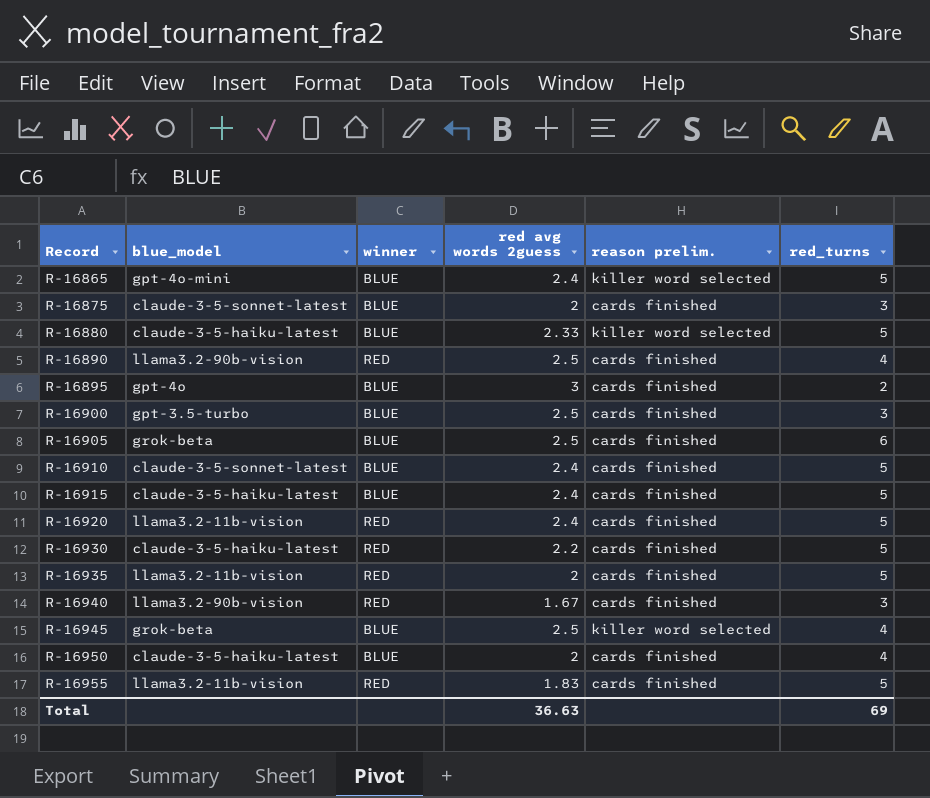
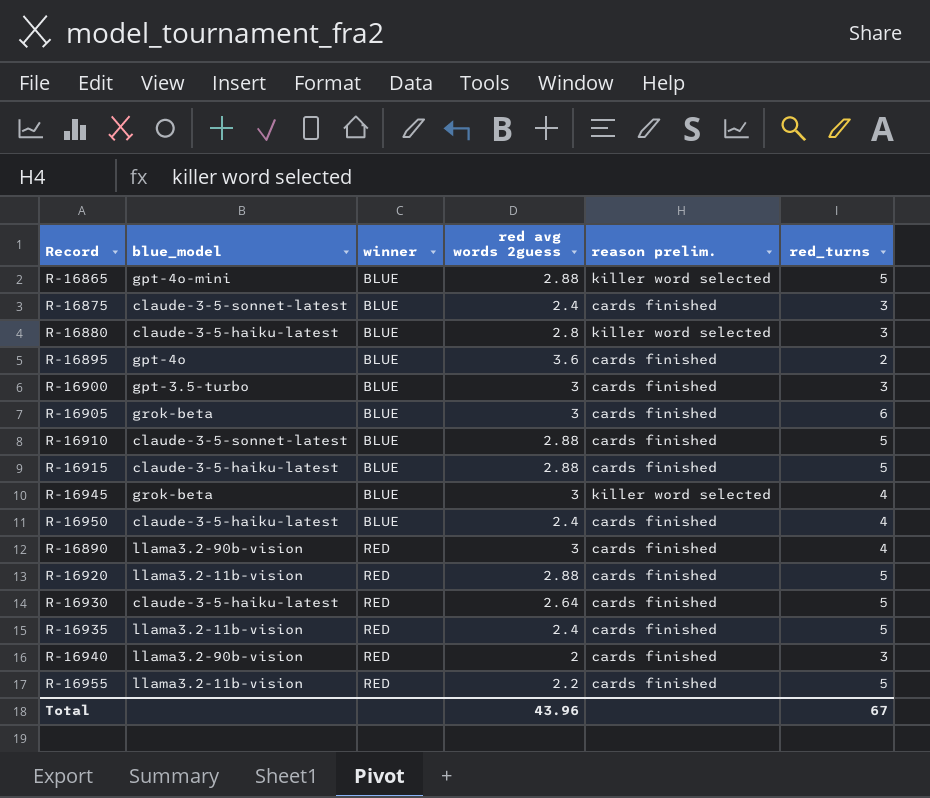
row order: Record ascending -> winner ascending
R-16865 | red avg words 2guess: 2.4 -> 2.88
R-16875 | red avg words 2guess: 2 -> 2.4
R-16880 | red avg words 2guess: 2.33 -> 2.8
R-16880 | red_turns: 5 -> 3
R-16895 | red avg words 2guess: 3 -> 3.6
R-16900 | red avg words 2guess: 2.5 -> 3
R-16905 | red avg words 2guess: 2.5 -> 3
R-16910 | red avg words 2guess: 2.4 -> 2.88
R-16915 | red avg words 2guess: 2.4 -> 2.88
R-16945 | red avg words 2guess: 2.5 -> 3
R-16950 | red avg words 2guess: 2 -> 2.4
R-16890 | red avg words 2guess: 2.5 -> 3
R-16920 | red avg words 2guess: 2.4 -> 2.88
R-16930 | red avg words 2guess: 2.2 -> 2.64
R-16935 | red avg words 2guess: 2 -> 2.4
R-16940 | red avg words 2guess: 1.67 -> 2
R-16955 | red avg words 2guess: 1.83 -> 2.2
Total | red avg words 2guess: 36.63 -> 43.96
Total | red_turns: 69 -> 67

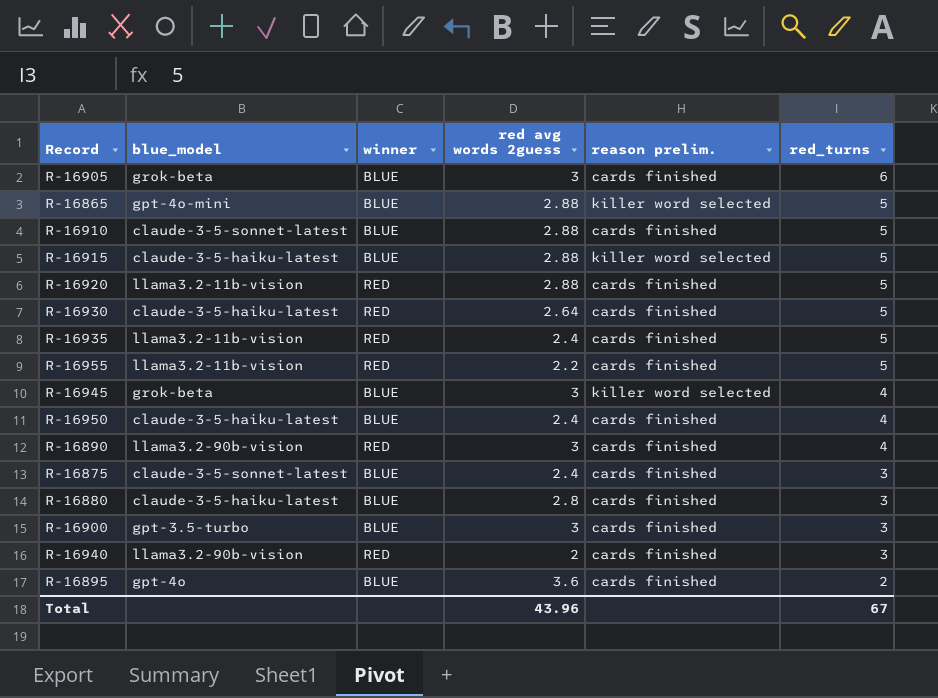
row order: winner ascending -> red_turns descending
R-16915 | reason prelim.: cards finished -> killer word selected
R-16880 | reason prelim.: killer word selected -> cards finished

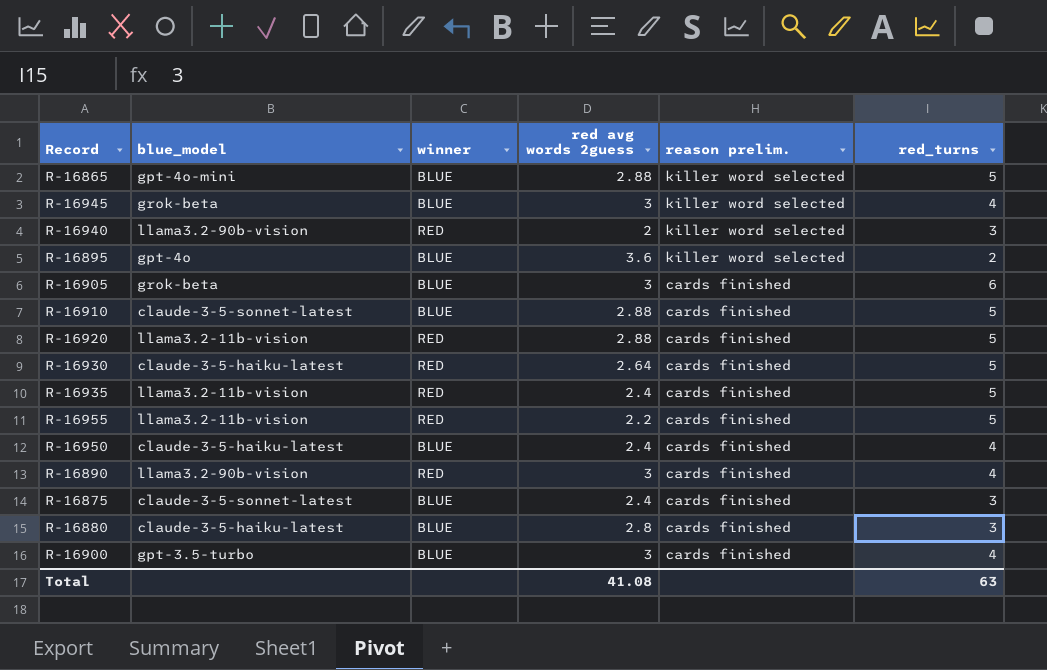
row order: red_turns descending -> reason prelim. descending
row R-16915: claude-3-5-haiku-latest | BLUE | 2.88 | killer word selected | 5 -> none
R-16940 | reason prelim.: cards finished -> killer word selected
R-16895 | reason prelim.: cards finished -> killer word selected
R-16900 | red_turns: 3 -> 4
Total | red avg words 2guess: 43.96 -> 41.08
Total | red_turns: 67 -> 63

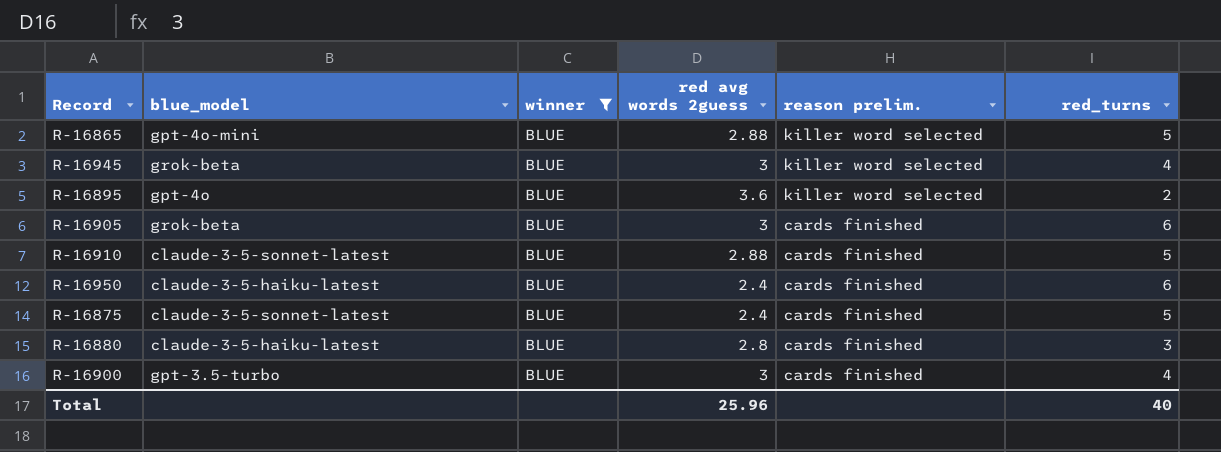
filter: none -> winner = BLUE
R-16950 | red_turns: 4 -> 6
R-16875 | red_turns: 3 -> 5
Total | red avg words 2guess: 41.08 -> 25.96
Total | red_turns: 63 -> 40

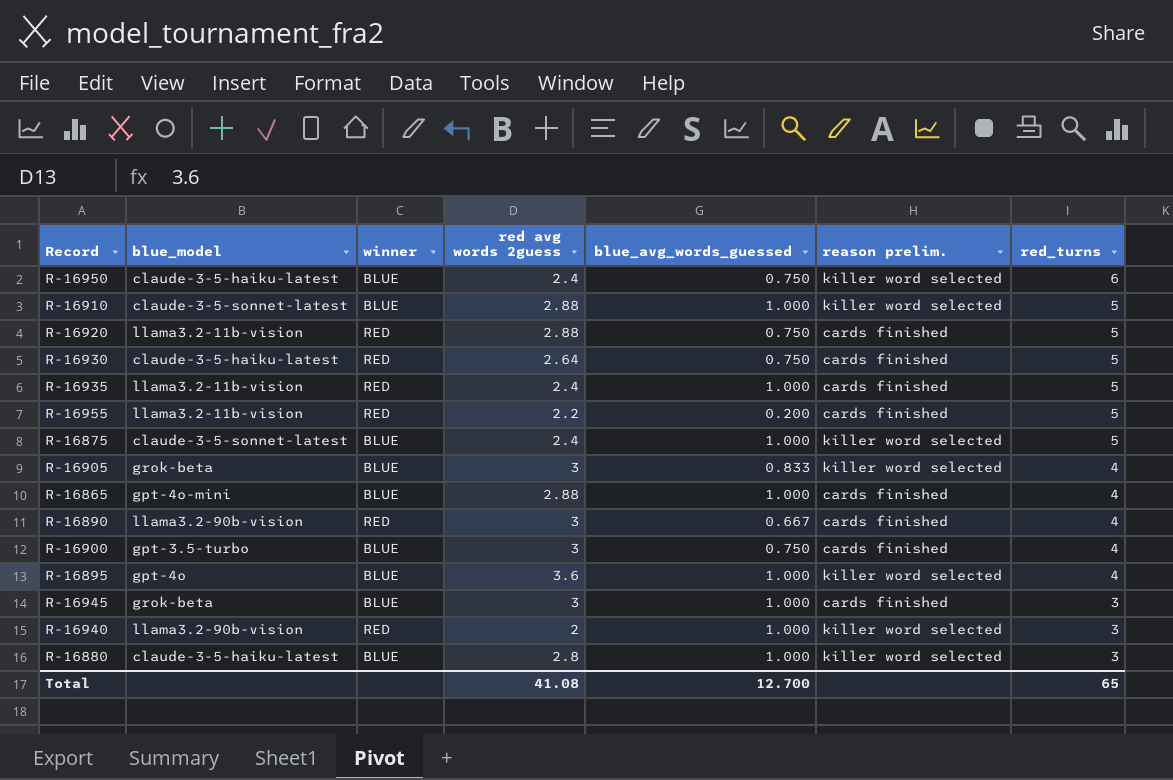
filter: winner = BLUE -> none
row order: reason prelim. descending -> red_turns descending
column blue_avg_words_guessed | position: none -> 5
R-16950 | reason prelim.: cards finished -> killer word selected
R-16910 | reason prelim.: cards finished -> killer word selected
R-16875 | reason prelim.: cards finished -> killer word selected
R-16905 | reason prelim.: cards finished -> killer word selected
R-16905 | red_turns: 6 -> 4
R-16865 | reason prelim.: killer word selected -> cards finished
R-16865 | red_turns: 5 -> 4
R-16895 | red_turns: 2 -> 4
R-16945 | reason prelim.: killer word selected -> cards finished
R-16945 | red_turns: 4 -> 3
R-16880 | reason prelim.: cards finished -> killer word selected
Total | red avg words 2guess: 25.96 -> 41.08
Total | red_turns: 40 -> 65

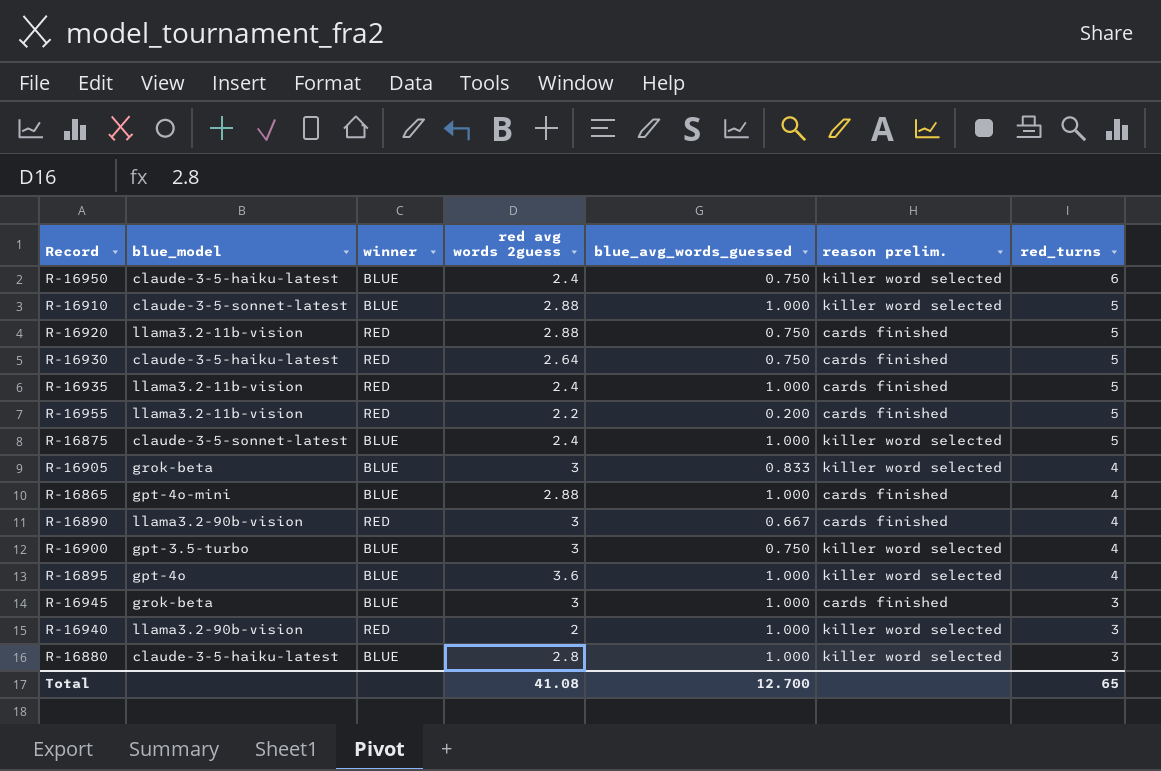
R-16900 | reason prelim.: cards finished -> killer word selected

